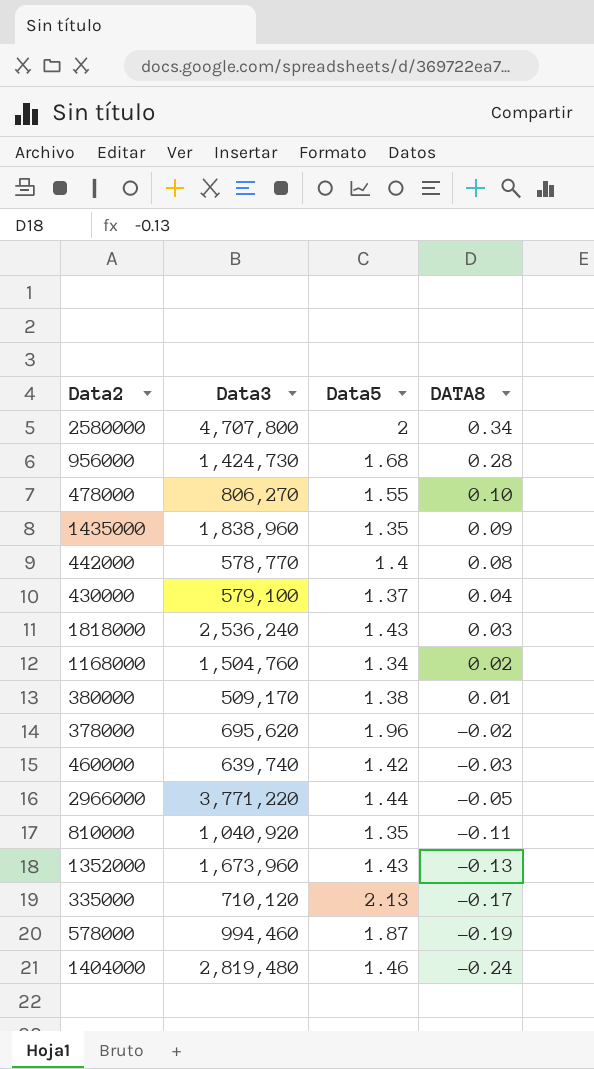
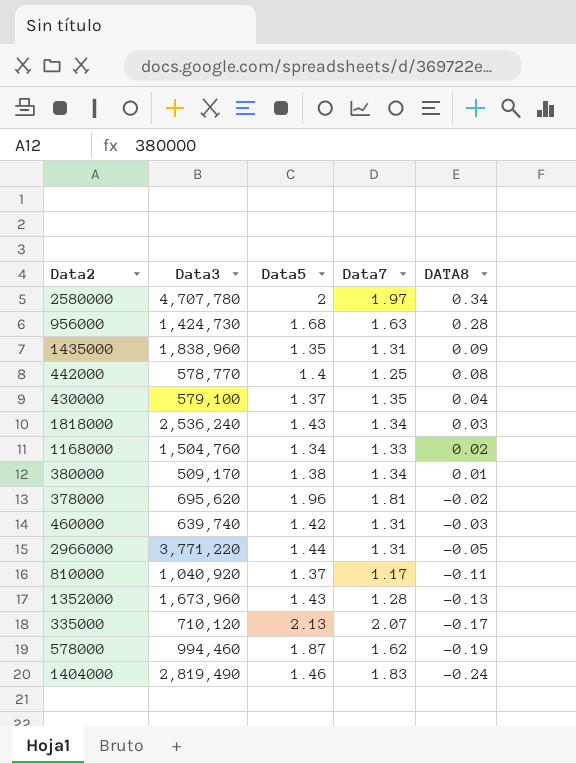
column Data7 | position: none -> 4
row 478000: 806,270 | 1.55 | 0.10 -> none
2580000 | Data3: 4,707,800 -> 4,707,780
810000 | Data5: 1.35 -> 1.37
1404000 | Data3: 2,819,480 -> 2,819,490

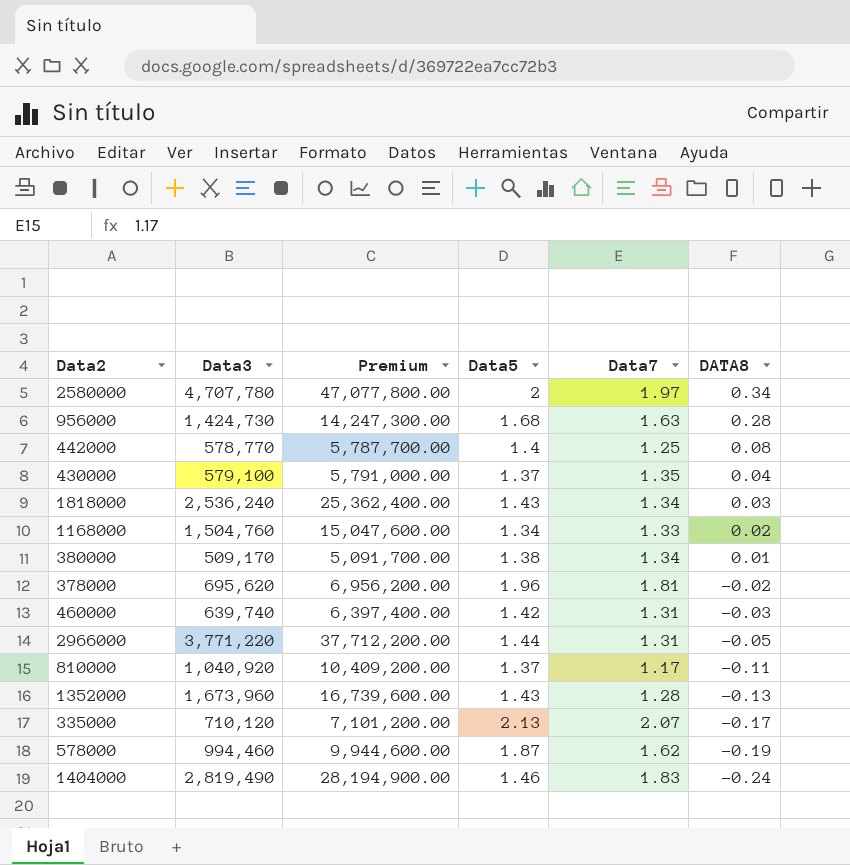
column Premium | formula: none -> [Data3] * 10
row 1435000: 1,838,960 | 1.35 | 1.31 | 0.09 -> none

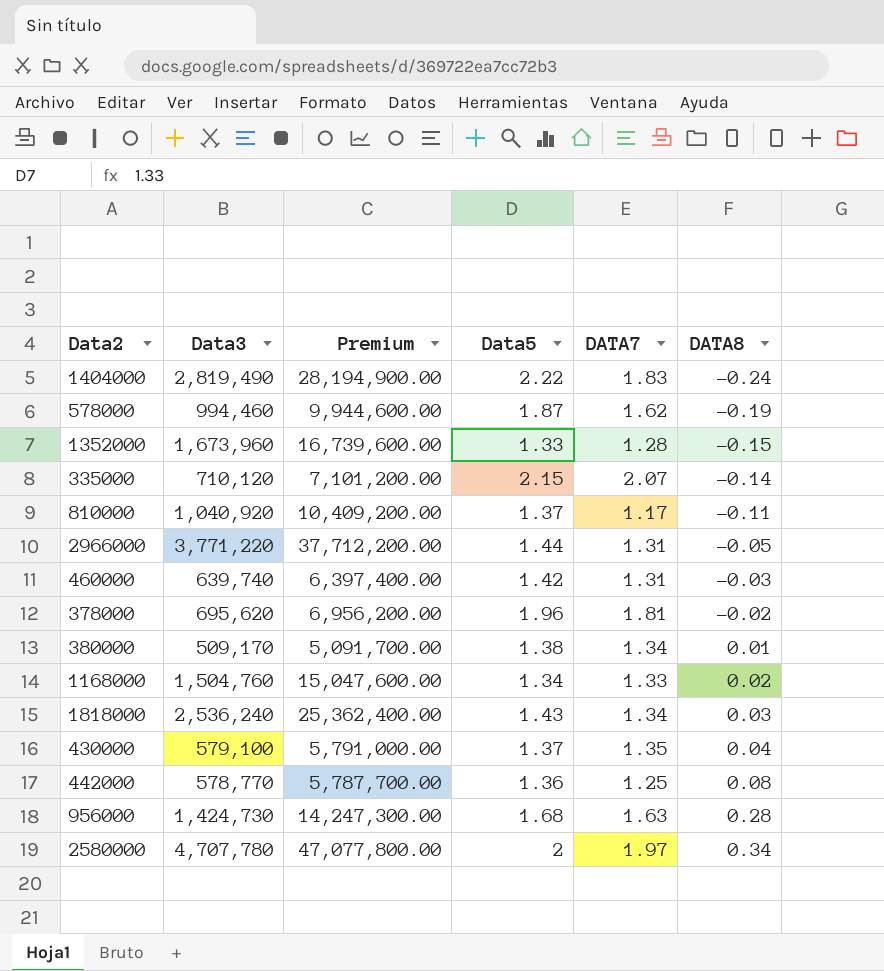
row order: DATA8 descending -> DATA8 ascending
column name: Data7 -> DATA7
1404000 | Data5: 1.46 -> 2.22
1352000 | Data5: 1.43 -> 1.33
1352000 | DATA8: -0.13 -> -0.15
335000 | Data5: 2.13 -> 2.15
335000 | DATA8: -0.17 -> -0.14
442000 | Data5: 1.4 -> 1.36

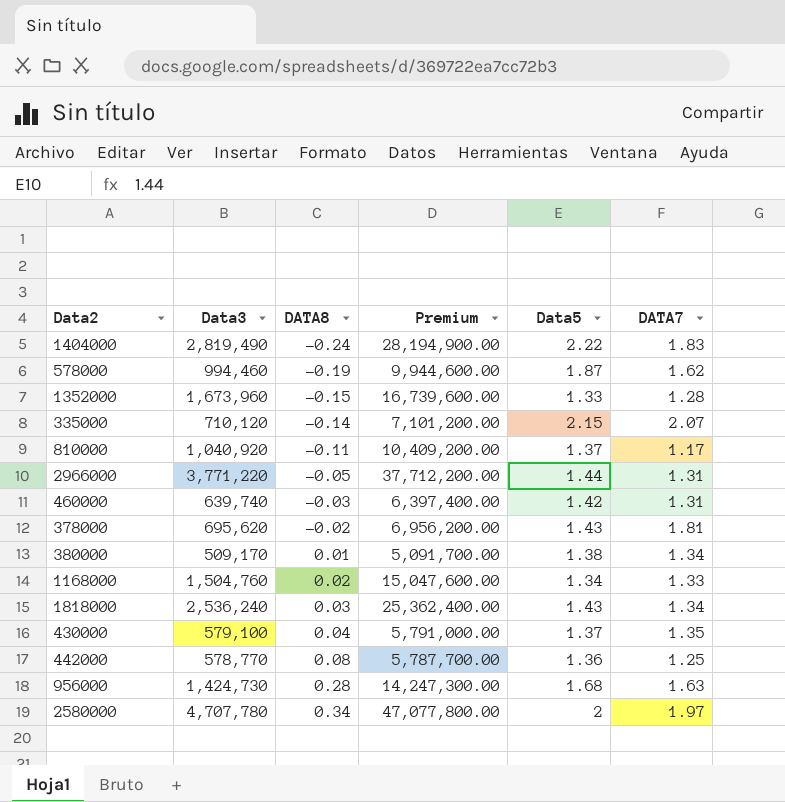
column DATA8 | position: 6 -> 3
378000 | Data5: 1.96 -> 1.43

